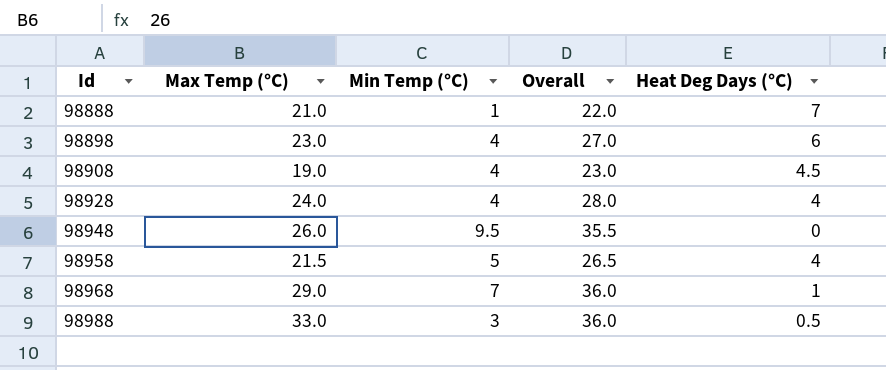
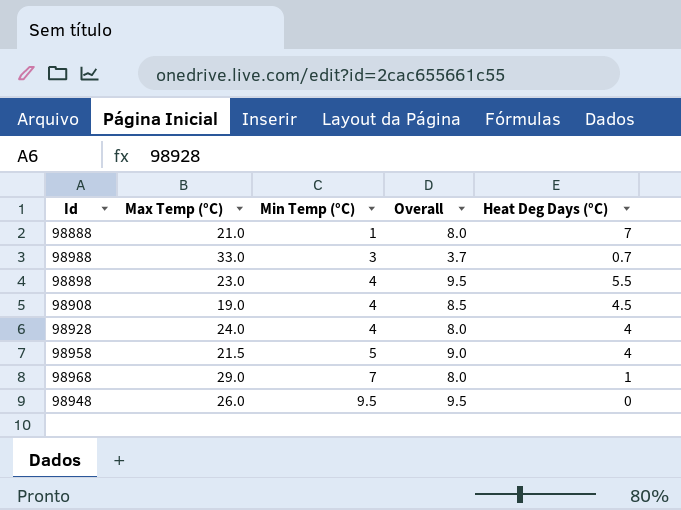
row order: Id ascending -> Min Temp (°C) ascending
column Overall | formula: [Max Temp (°C)] + [Min Temp (°C)] -> [Min Temp (°C)] + [Heat Deg Days (°C)]
98988 | Heat Deg Days (°C): 0.5 -> 0.7
98898 | Heat Deg Days (°C): 6 -> 5.5

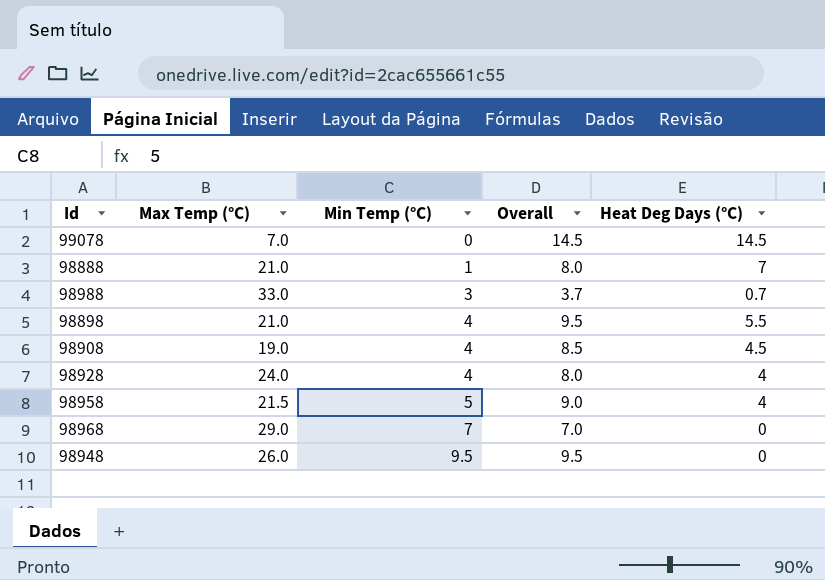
row 99078: none -> 7.0 | 0 | 14.5 | 14.5
98898 | Max Temp (°C): 23.0 -> 21.0
98968 | Overall: 8.0 -> 7.0
98968 | Heat Deg Days (°C): 1 -> 0

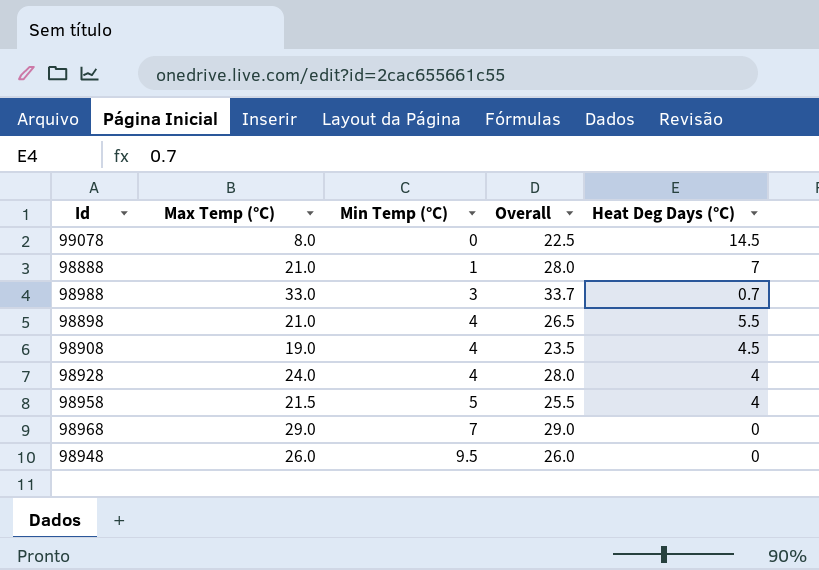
column Overall | formula: [Min Temp (°C)] + [Heat Deg Days (°C)] -> [Max Temp (°C)] + [Heat Deg Days (°C)]
99078 | Max Temp (°C): 7.0 -> 8.0

